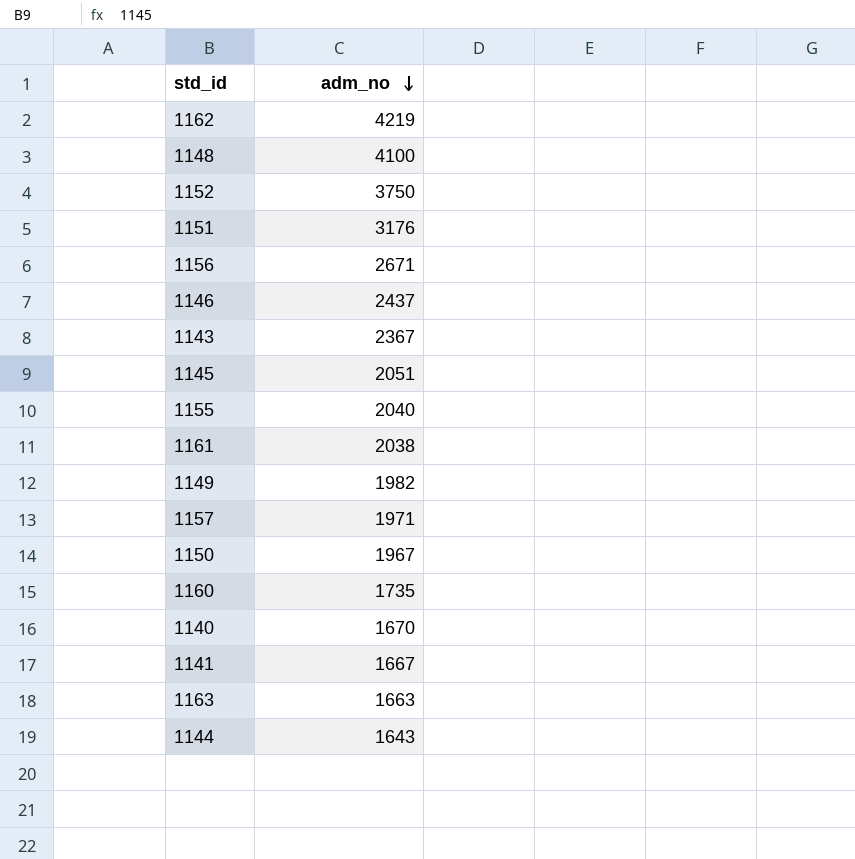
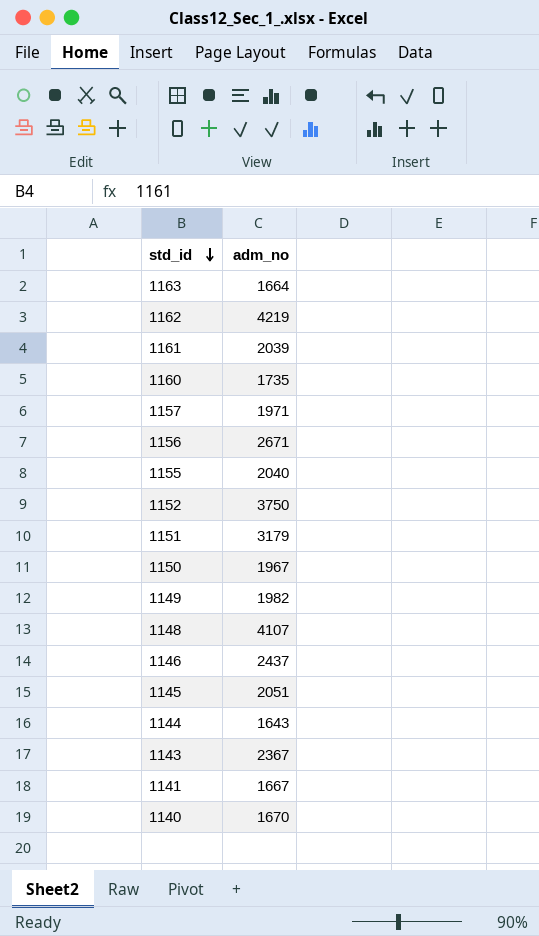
row order: adm_no descending -> std_id descending
1163 | adm_no: 1663 -> 1664
1161 | adm_no: 2038 -> 2039
1151 | adm_no: 3176 -> 3179
1148 | adm_no: 4100 -> 4107

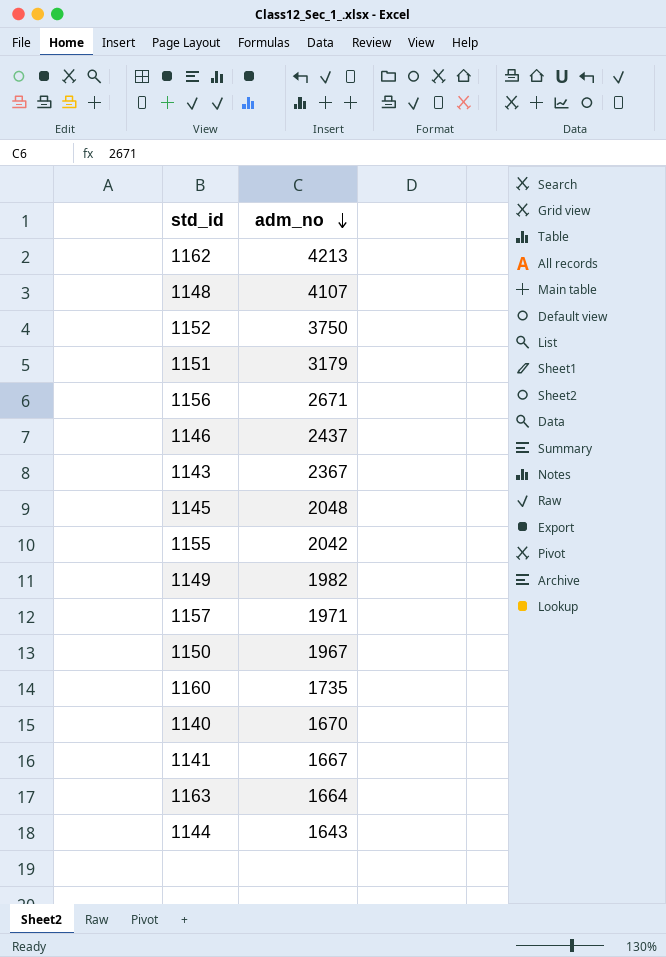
row order: std_id descending -> adm_no descending
row 1161: 2039 -> none
1162 | adm_no: 4219 -> 4213
1145 | adm_no: 2051 -> 2048
1155 | adm_no: 2040 -> 2042

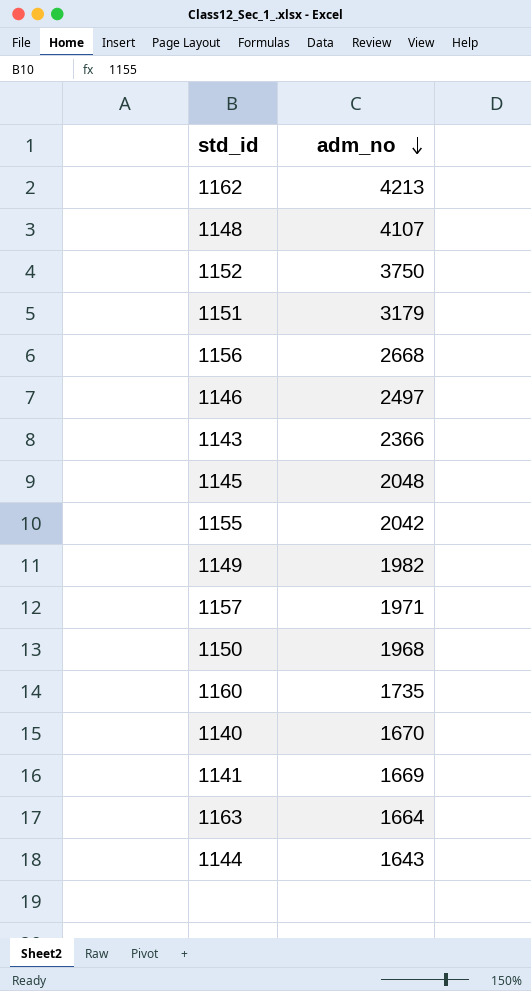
1156 | adm_no: 2671 -> 2668
1146 | adm_no: 2437 -> 2497
1143 | adm_no: 2367 -> 2366
1150 | adm_no: 1967 -> 1968
1141 | adm_no: 1667 -> 1669

